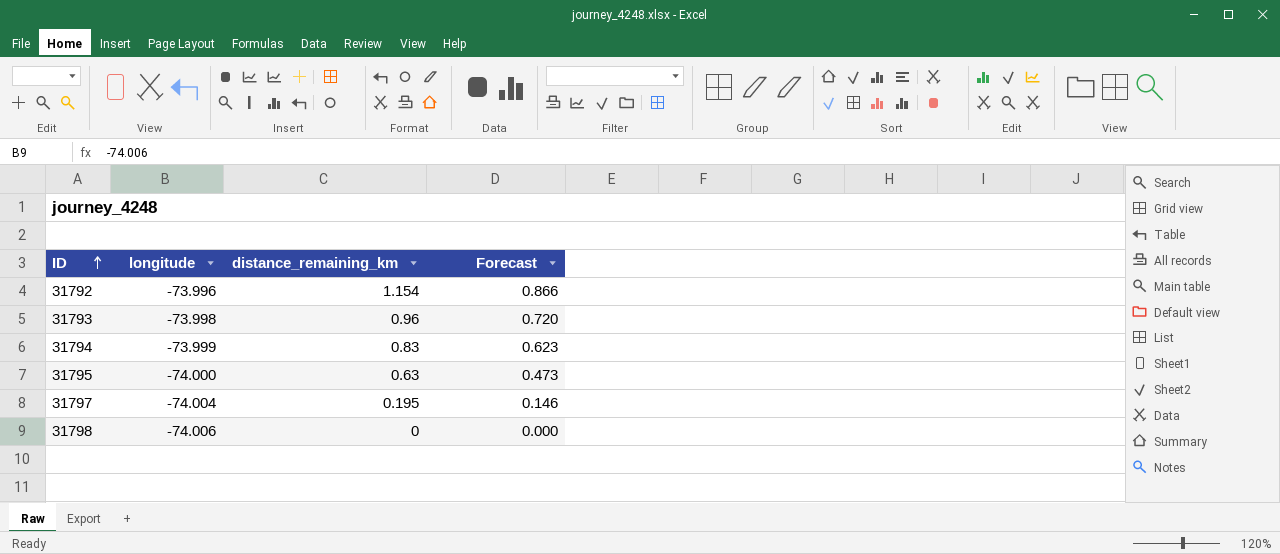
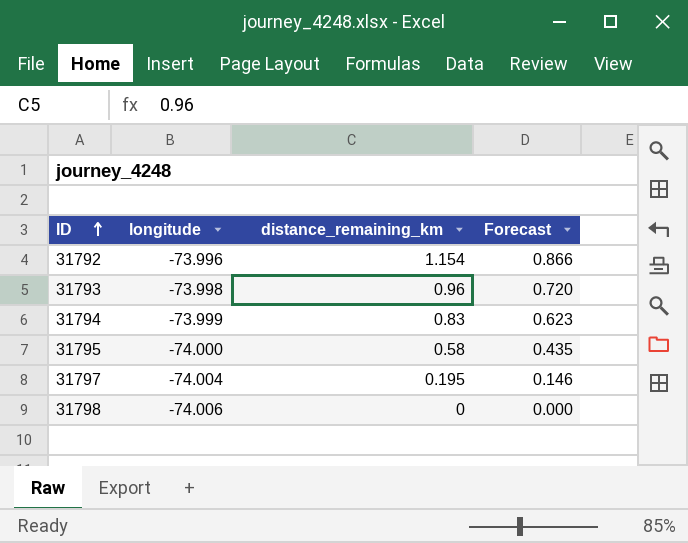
31795 | distance_remaining_km: 0.63 -> 0.58
31795 | Forecast: 0.473 -> 0.435

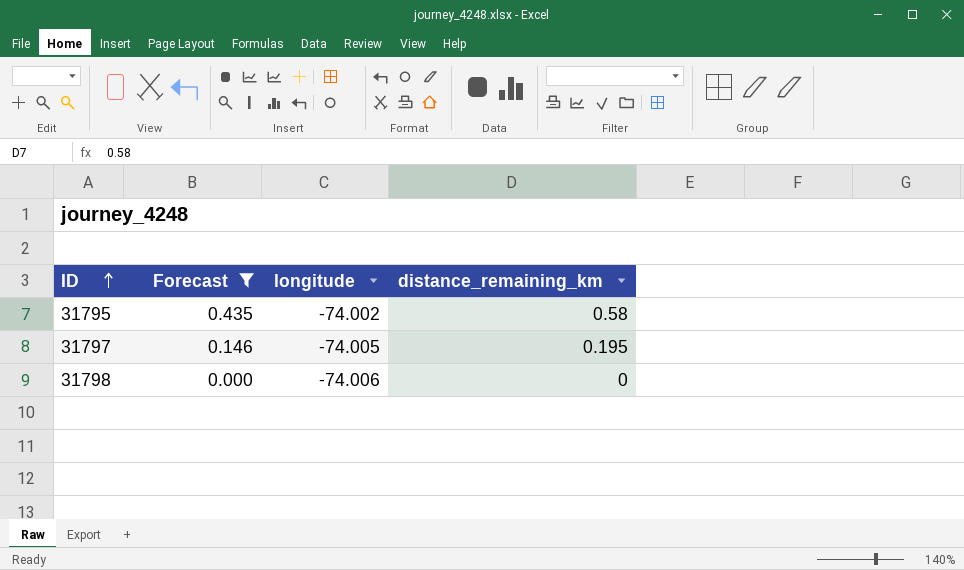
filter: none -> Forecast <= 0.435
column Forecast | position: 4 -> 2
31795 | longitude: -74.000 -> -74.002
31797 | longitude: -74.004 -> -74.005

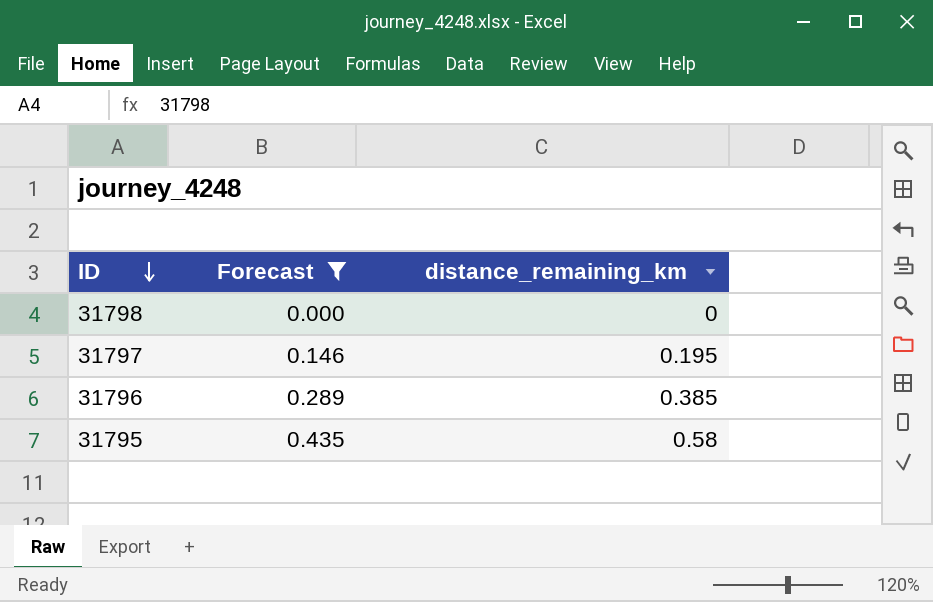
row order: ID ascending -> ID descending
column longitude | position: 3 -> none
row 31796: none -> 0.289 | 0.385

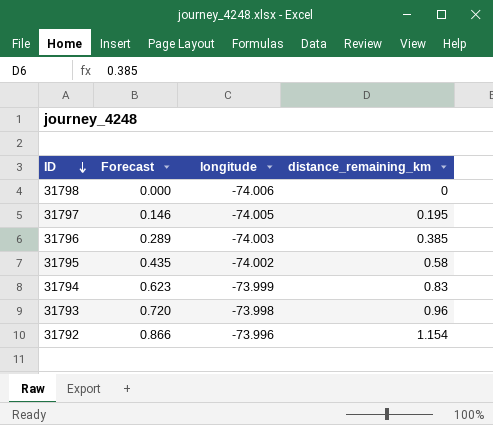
filter: Forecast <= 0.435 -> none
column longitude | position: none -> 3

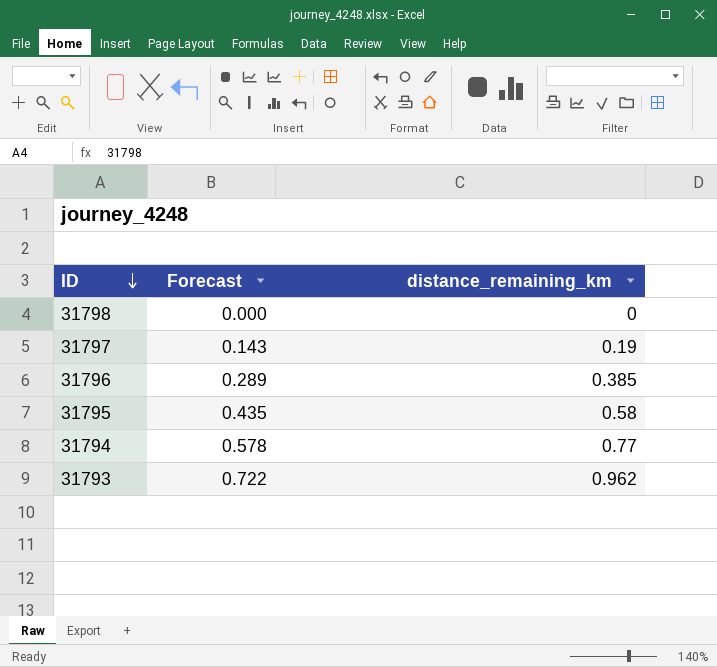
column longitude | position: 3 -> none
row 31792: 0.866 | -73.996 | 1.154 -> none
31797 | Forecast: 0.146 -> 0.143
31797 | distance_remaining_km: 0.195 -> 0.19
31794 | Forecast: 0.623 -> 0.578
31794 | distance_remaining_km: 0.83 -> 0.77
31793 | Forecast: 0.720 -> 0.722
31793 | distance_remaining_km: 0.96 -> 0.962

